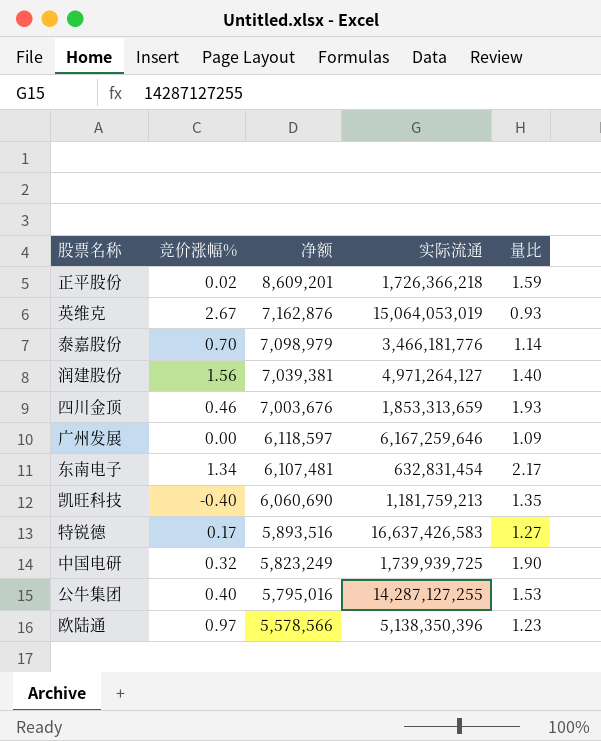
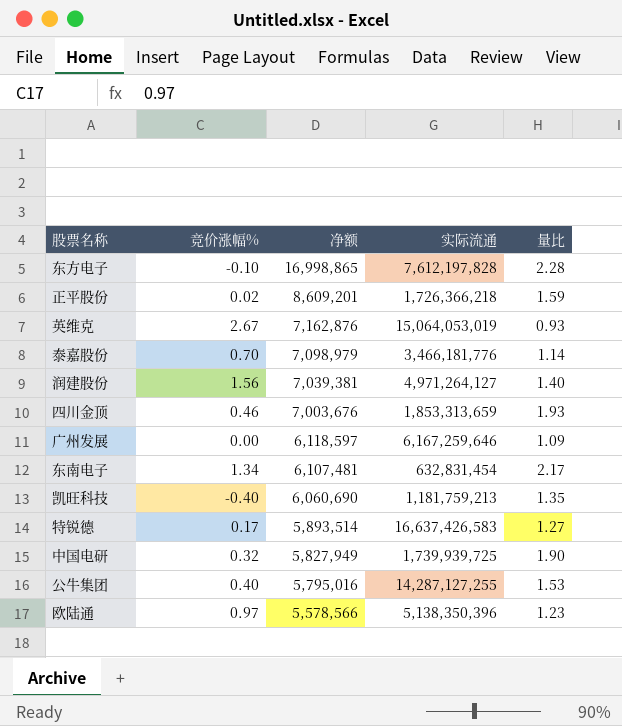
row 东方电子: none -> -0.10 | 16,998,865 | 7,612,197,828 | 2.28
特锐德 | 净额: 5,893,516 -> 5,893,514
中国电研 | 净额: 5,823,249 -> 5,827,949

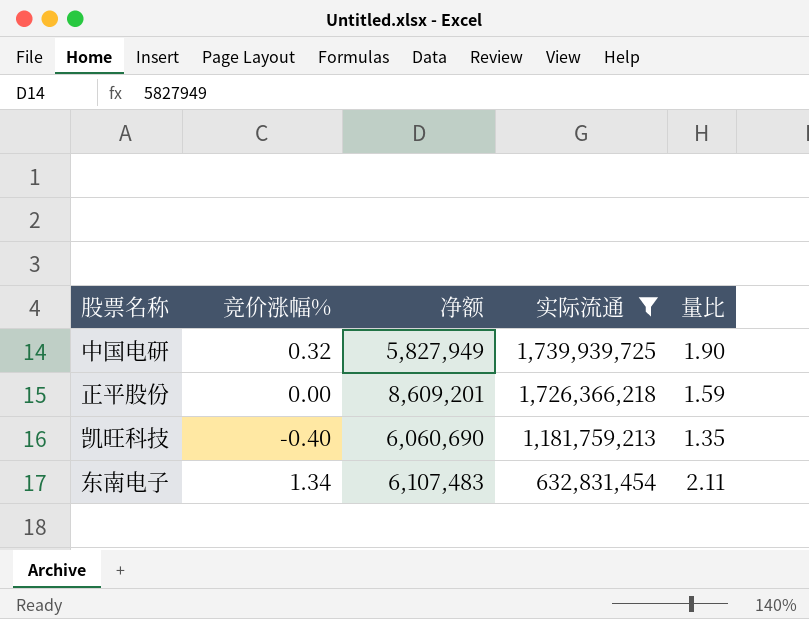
filter: none -> 实际流通 <= 1,739,939,725
row order: 净额 descending -> 实际流通 descending
正平股份 | 竞价涨幅%: 0.02 -> 0.00
东南电子 | 净额: 6,107,481 -> 6,107,483
东南电子 | 量比: 2.17 -> 2.11

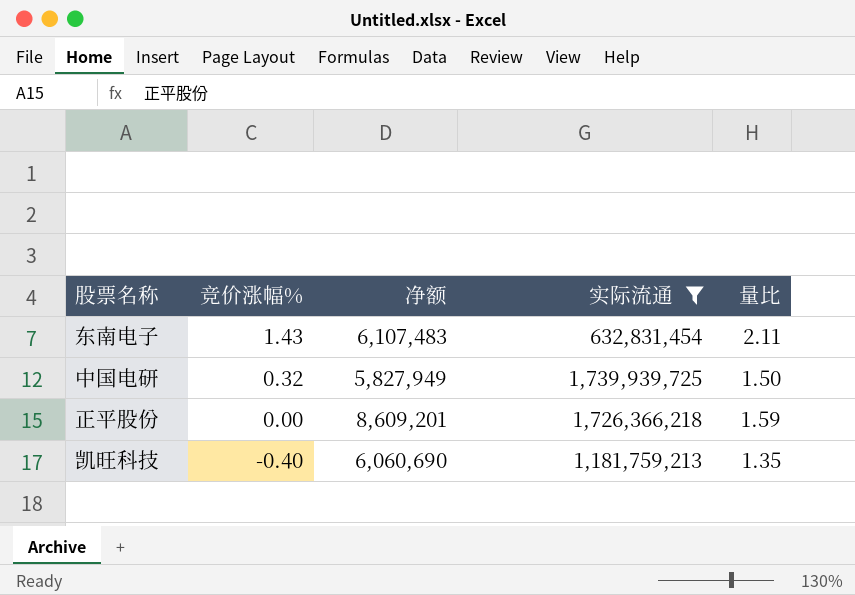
row order: 实际流通 descending -> 竞价涨幅% descending
东南电子 | 竞价涨幅%: 1.34 -> 1.43
中国电研 | 量比: 1.90 -> 1.50

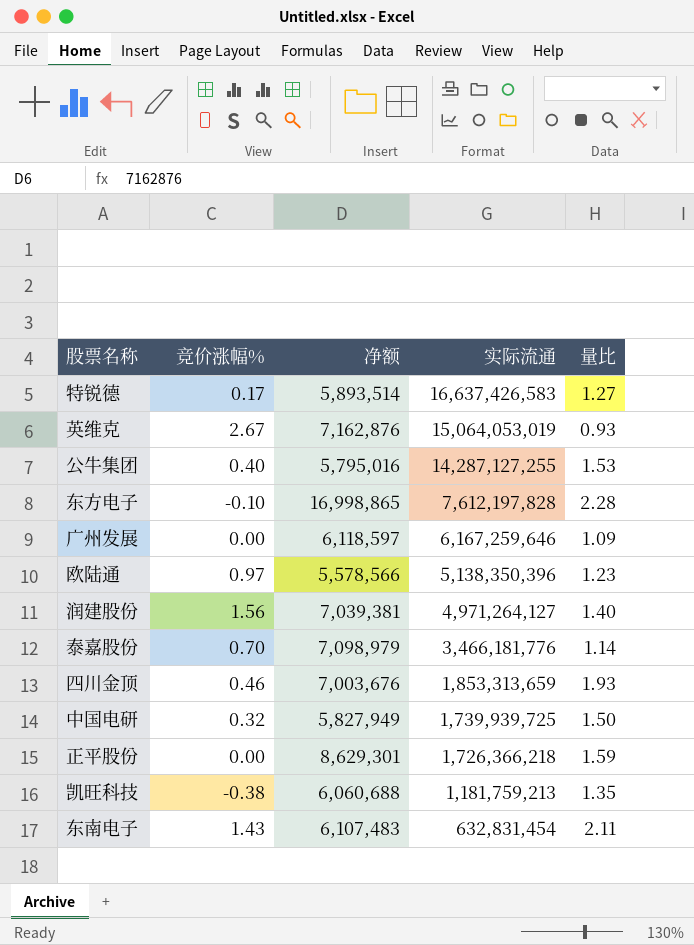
filter: 实际流通 <= 1,739,939,725 -> none
row order: 竞价涨幅% descending -> 实际流通 descending
正平股份 | 净额: 8,609,201 -> 8,629,301
凯旺科技 | 竞价涨幅%: -0.40 -> -0.38
凯旺科技 | 净额: 6,060,690 -> 6,060,688

